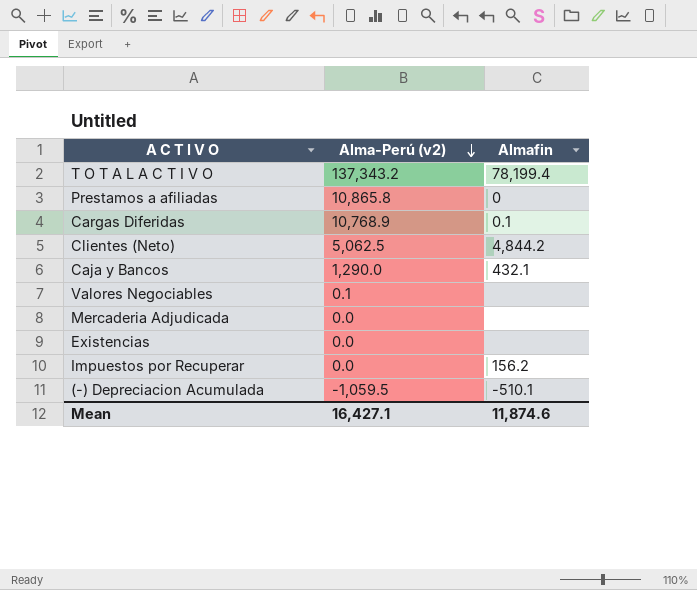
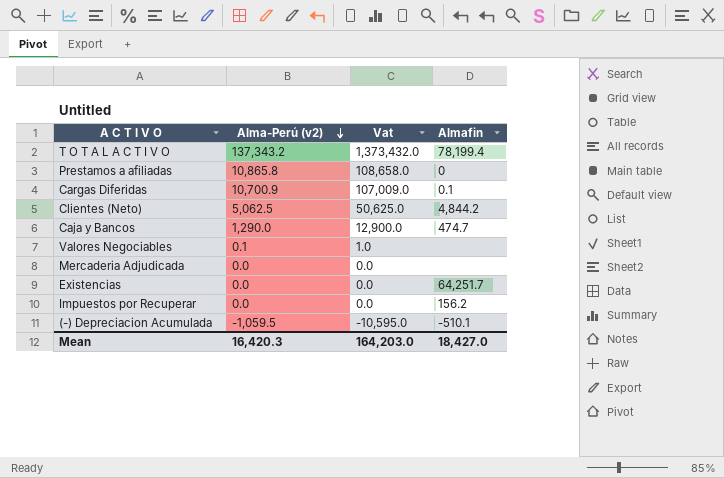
column Vat | formula: none -> [Alma-Perú (v2)] * 10
Cargas Diferidas | Alma-Perú (v2): 10,768.9 -> 10,700.9
Caja y Bancos | Almafin: 432.1 -> 474.7
Existencias | Almafin: none -> 64,251.7
Mean | Alma-Perú (v2): 16,427.1 -> 16,420.3
Mean | Almafin: 11,874.6 -> 18,427.0

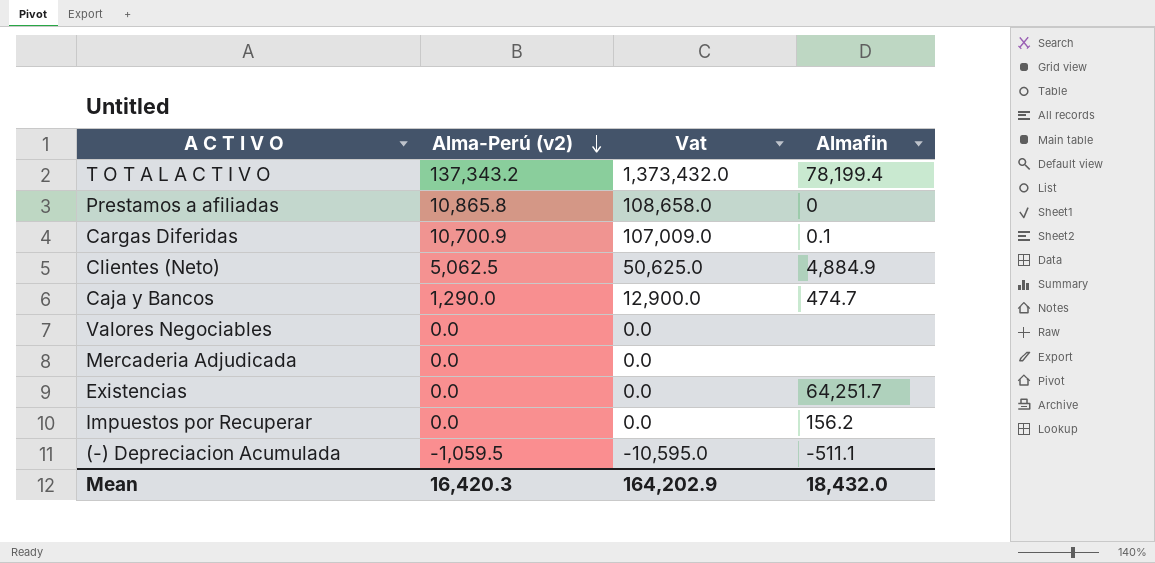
Clientes (Neto) | Almafin: 4,844.2 -> 4,884.9
Valores Negociables | Alma-Perú (v2): 0.1 -> 0.0
Valores Negociables | Vat: 1.0 -> 0.0
(-) Depreciacion Acumulada | Almafin: -510.1 -> -511.1
Mean | Vat: 164,203.0 -> 164,202.9
Mean | Almafin: 18,427.0 -> 18,432.0

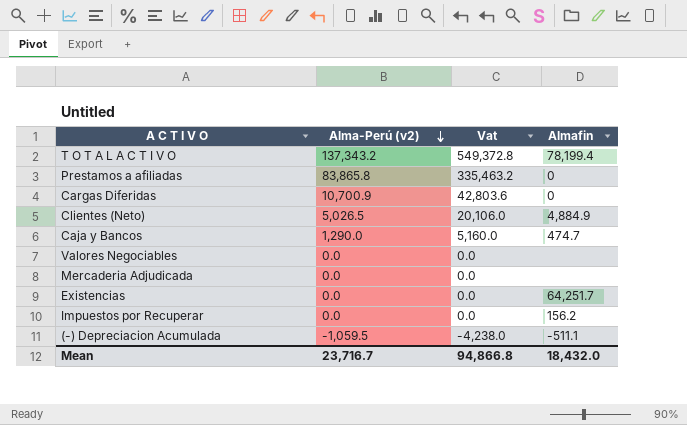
column Vat | formula: [Alma-Perú (v2)] * 10 -> [Alma-Perú (v2)] * 4
Prestamos a afiliadas | Alma-Perú (v2): 10,865.8 -> 83,865.8
Cargas Diferidas | Almafin: 0.1 -> 0
Clientes (Neto) | Alma-Perú (v2): 5,062.5 -> 5,026.5
Mean | Alma-Perú (v2): 16,420.3 -> 23,716.7
Mean | Vat: 164,202.9 -> 94,866.8

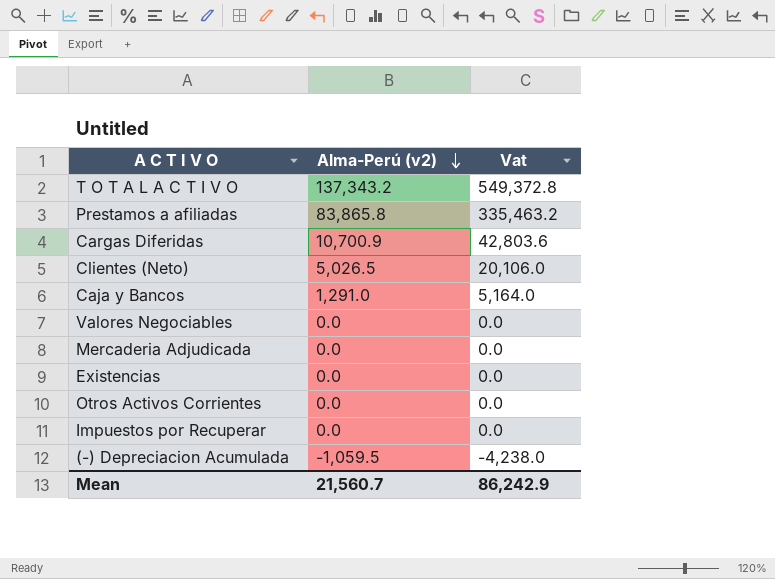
column Almafin | position: 4 -> none
Caja y Bancos | Alma-Perú (v2): 1,290.0 -> 1,291.0
Caja y Bancos | Vat: 5,160.0 -> 5,164.0
row Otros Activos Corrientes: none -> 0.0 | 0.0
Mean | Alma-Perú (v2): 23,716.7 -> 21,560.7
Mean | Vat: 94,866.8 -> 86,242.9

